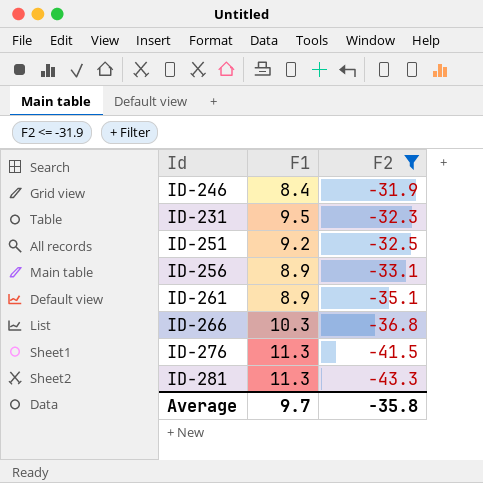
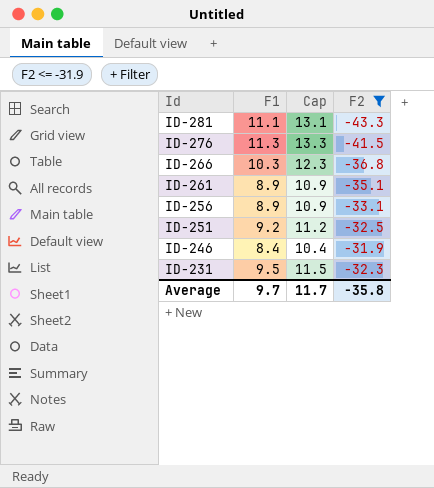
row order: F2 descending -> Id descending
column Cap | formula: none -> [F1] + 2
ID-281 | F1: 11.3 -> 11.1

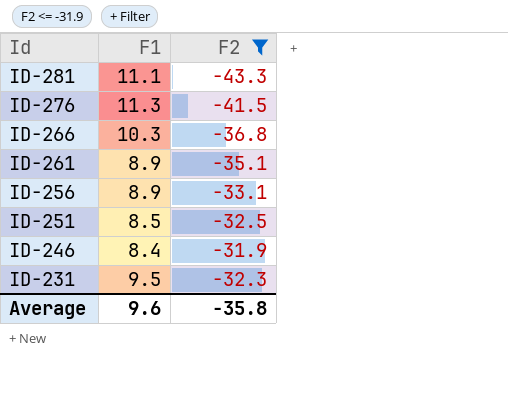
column Cap | formula: [F1] + 2 -> none
ID-251 | F1: 9.2 -> 8.5
Average | F1: 9.7 -> 9.6

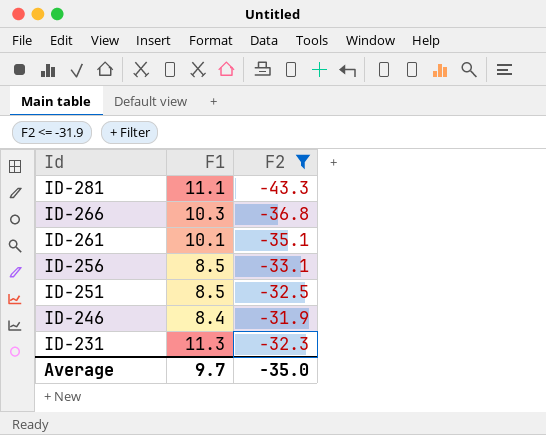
row ID-276: 11.3 | -41.5 -> none
ID-261 | F1: 8.9 -> 10.1
ID-256 | F1: 8.9 -> 8.5
ID-231 | F1: 9.5 -> 11.3
Average | F1: 9.6 -> 9.7
Average | F2: -35.8 -> -35.0

